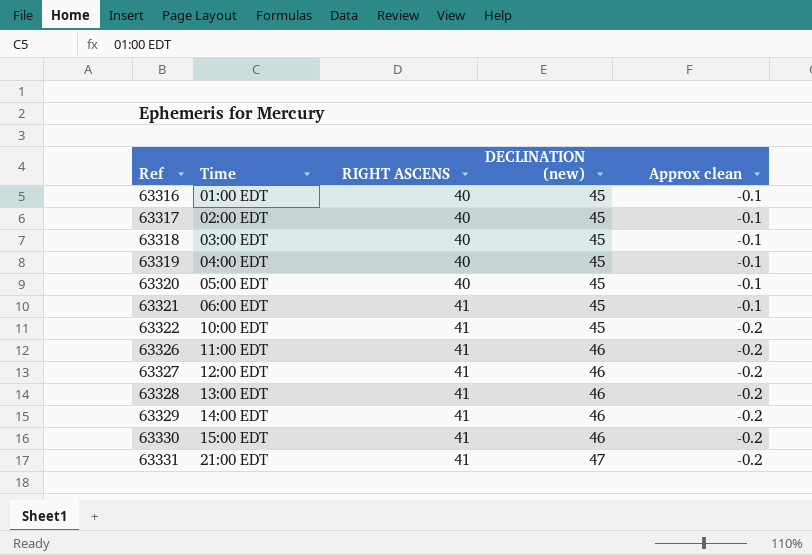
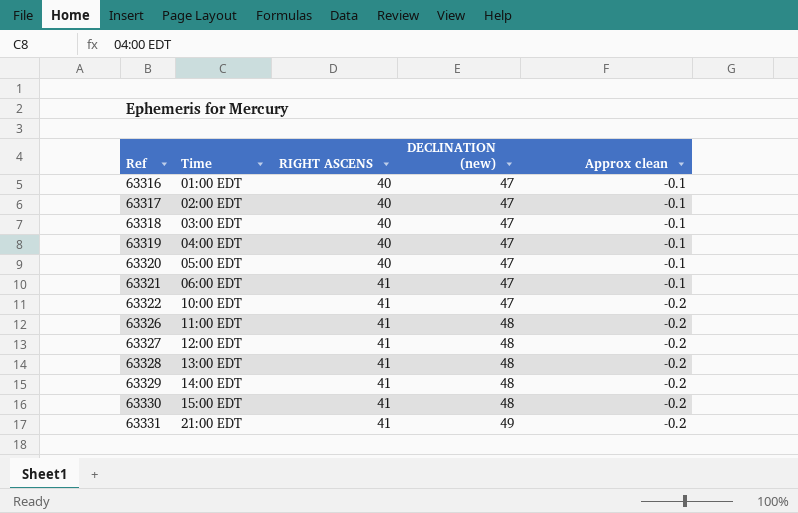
63316 | DECLINATION (new): 45 -> 47
63317 | DECLINATION (new): 45 -> 47
63318 | DECLINATION (new): 45 -> 47
63319 | DECLINATION (new): 45 -> 47
63320 | DECLINATION (new): 45 -> 47
63321 | DECLINATION (new): 45 -> 47
63322 | DECLINATION (new): 45 -> 47
63326 | DECLINATION (new): 46 -> 48
63327 | DECLINATION (new): 46 -> 48
63328 | DECLINATION (new): 46 -> 48
63329 | DECLINATION (new): 46 -> 48
63330 | DECLINATION (new): 46 -> 48
63331 | DECLINATION (new): 47 -> 49

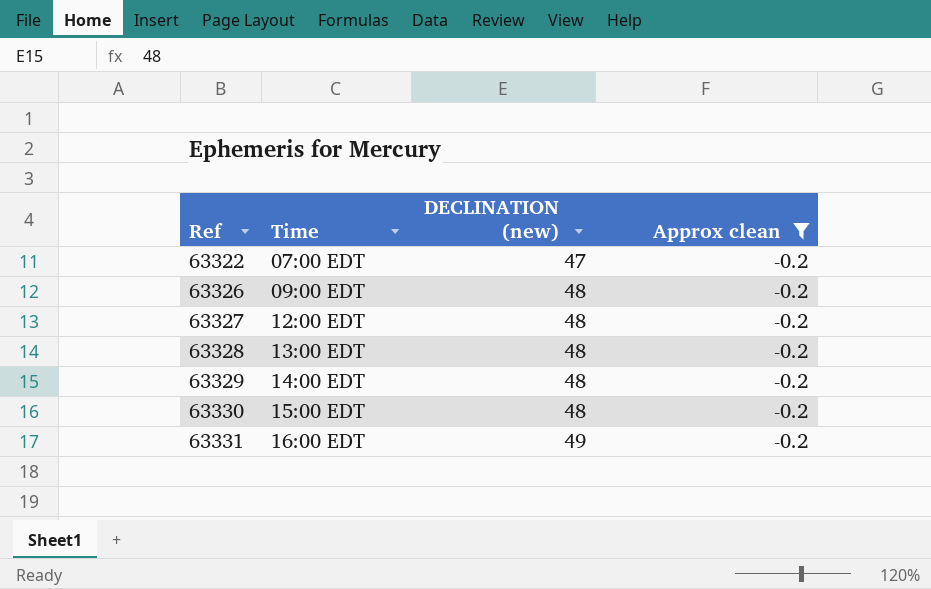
filter: none -> Approx clean = -0.2
column RIGHT ASCENS | position: 3 -> none
63322 | Time: 10:00 EDT -> 07:00 EDT
63326 | Time: 11:00 EDT -> 09:00 EDT
63331 | Time: 21:00 EDT -> 16:00 EDT

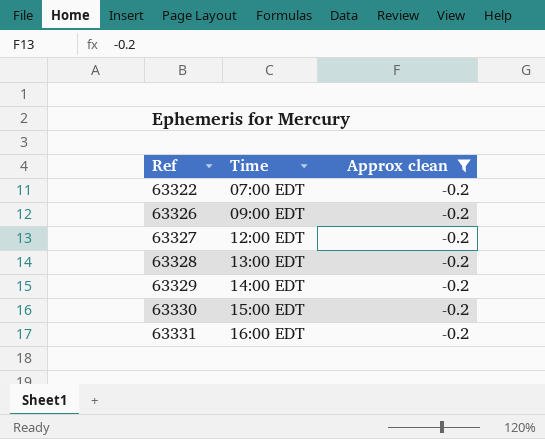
column DECLINATION (new) | position: 3 -> none

